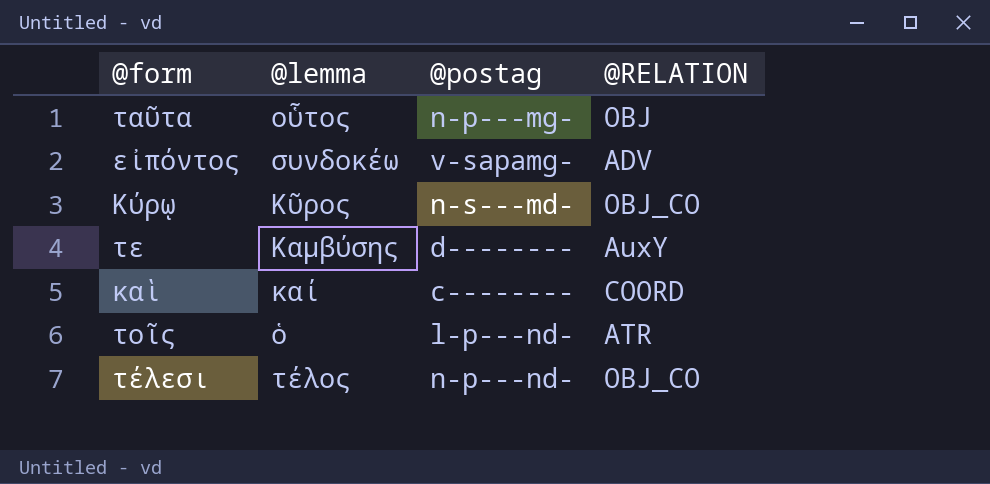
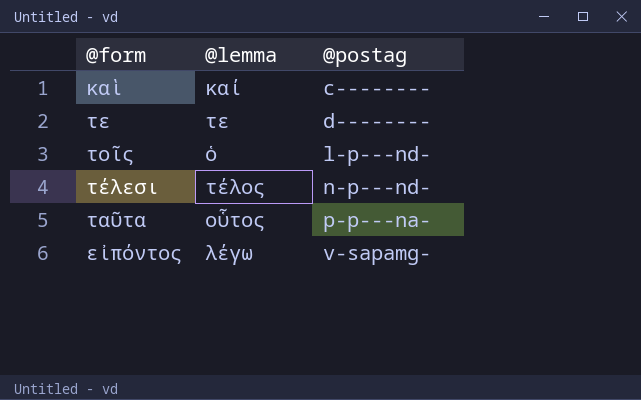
row order: none -> @postag ascending
column @RELATION | position: 4 -> none
row Κύρῳ: Κῦρος | n-s---md- | OBJ_CO -> none
τε | @lemma: Καμβύσης -> τε
ταῦτα | @postag: n-p---mg- -> p-p---na-
εἰπόντος | @lemma: συνδοκέω -> λέγω

